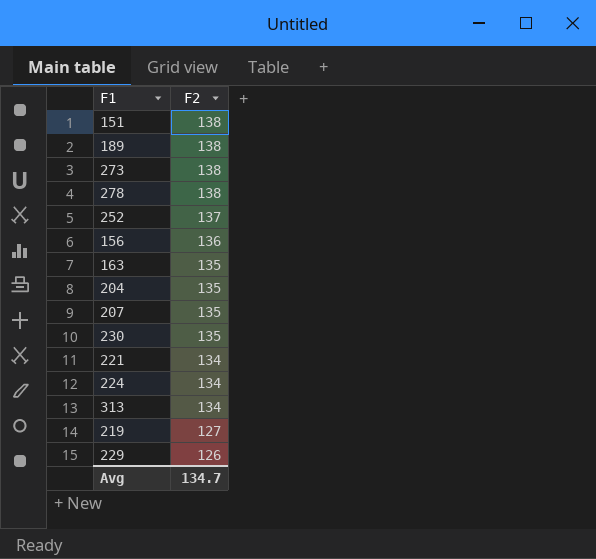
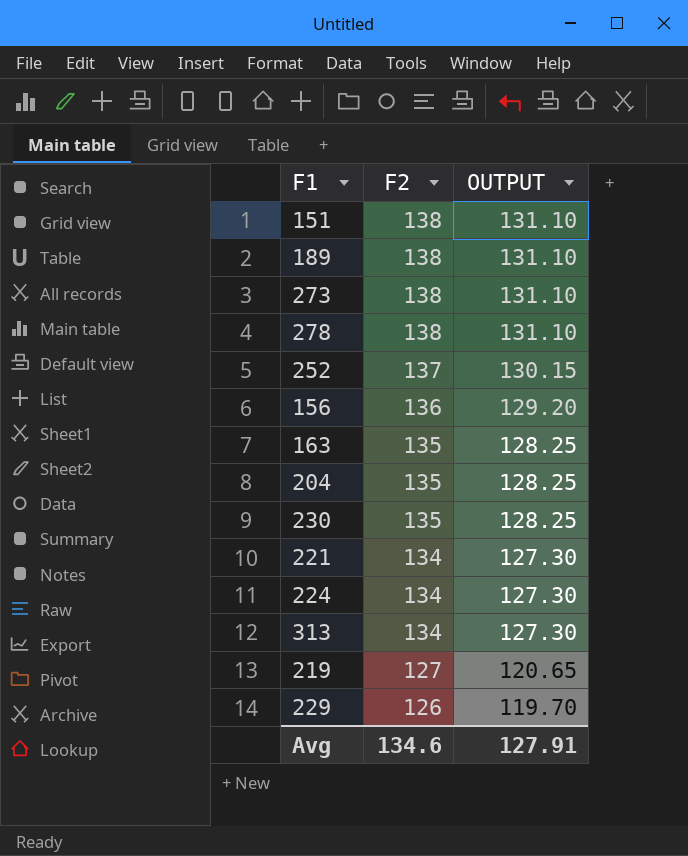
column OUTPUT | formula: none -> [F2] * 0.95
row 207: 135 -> none
Avg | F2: 134.7 -> 134.6

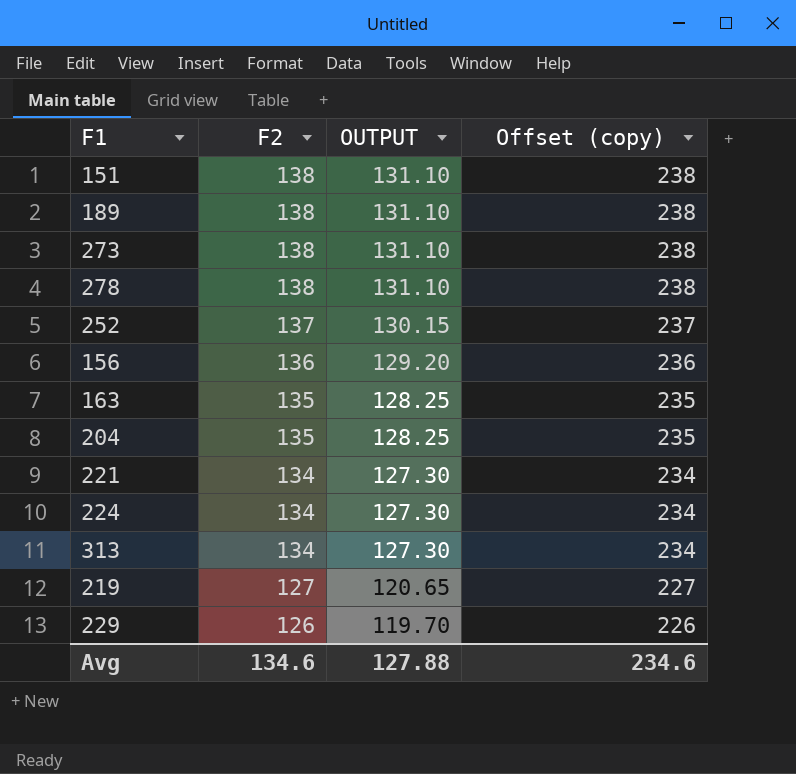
column Offset (copy) | formula: none -> [F2] + 100
row 230: 135 | 128.25 -> none
Avg | OUTPUT: 127.91 -> 127.88

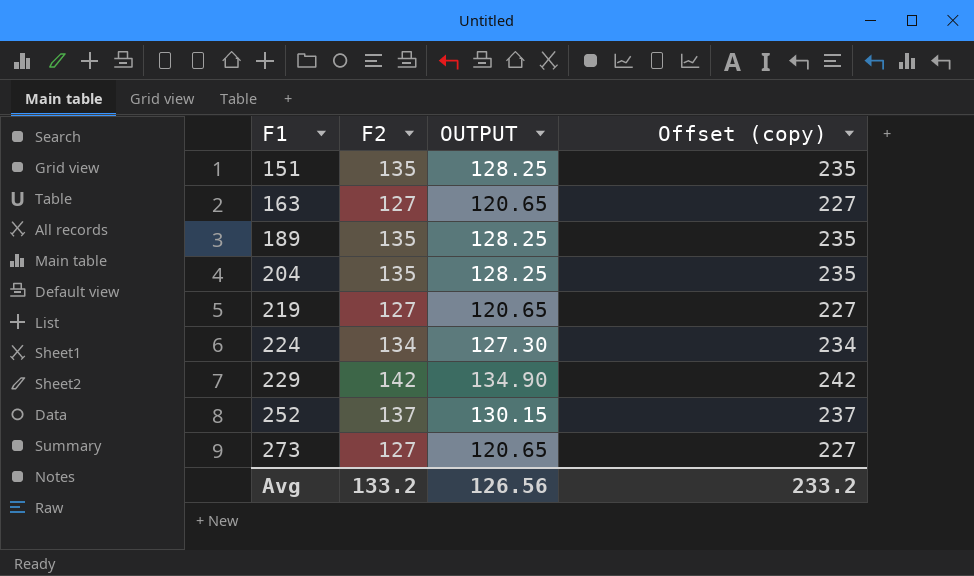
row order: F2 descending -> F1 ascending
row 278: 138 | 131.10 | 238 -> none
row 156: 136 | 129.20 | 236 -> none
row 221: 134 | 127.30 | 234 -> none
row 313: 134 | 127.30 | 234 -> none
151 | F2: 138 -> 135
151 | OUTPUT: 131.10 -> 128.25
151 | Offset (copy): 238 -> 235
163 | F2: 135 -> 127
163 | OUTPUT: 128.25 -> 120.65
163 | Offset (copy): 235 -> 227
189 | F2: 138 -> 135
189 | OUTPUT: 131.10 -> 128.25
189 | Offset (copy): 238 -> 235
229 | F2: 126 -> 142
229 | OUTPUT: 119.70 -> 134.90
229 | Offset (copy): 226 -> 242
273 | F2: 138 -> 127
273 | OUTPUT: 131.10 -> 120.65
273 | Offset (copy): 238 -> 227
Avg | F2: 134.6 -> 133.2
Avg | OUTPUT: 127.88 -> 126.56
Avg | Offset (copy): 234.6 -> 233.2

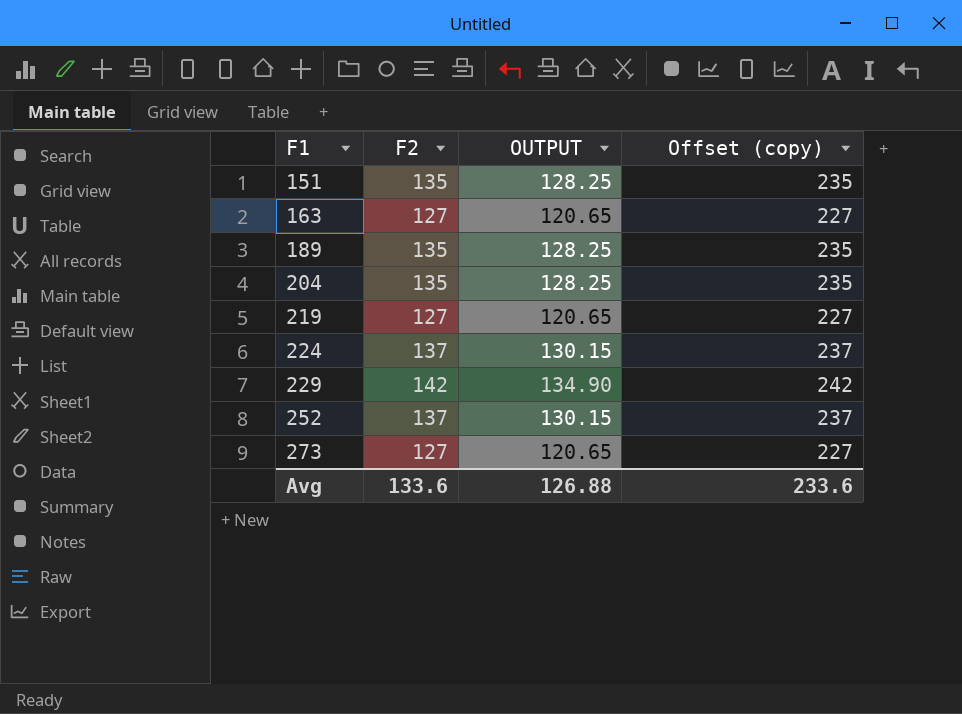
224 | F2: 134 -> 137
224 | OUTPUT: 127.30 -> 130.15
224 | Offset (copy): 234 -> 237
Avg | F2: 133.2 -> 133.6
Avg | OUTPUT: 126.56 -> 126.88
Avg | Offset (copy): 233.2 -> 233.6

